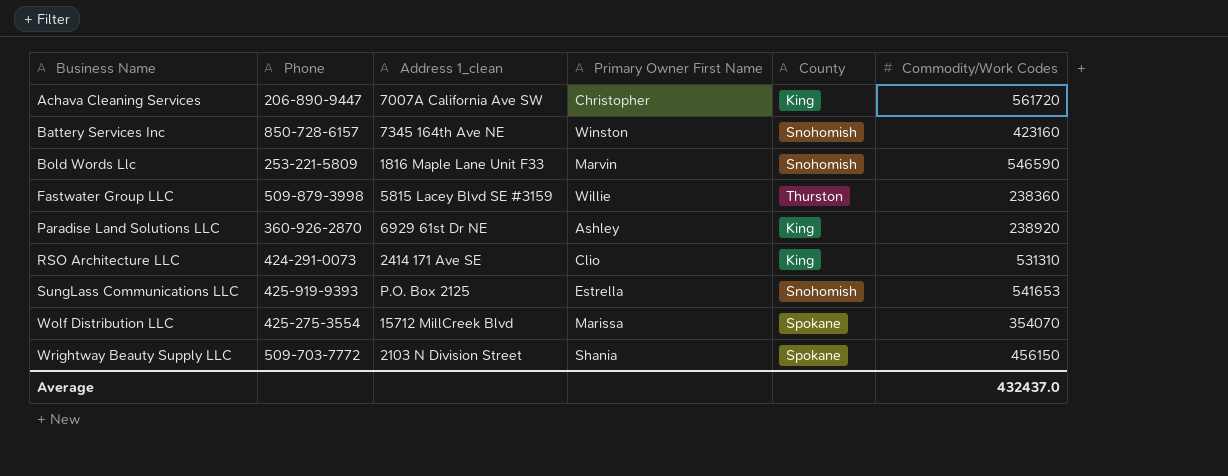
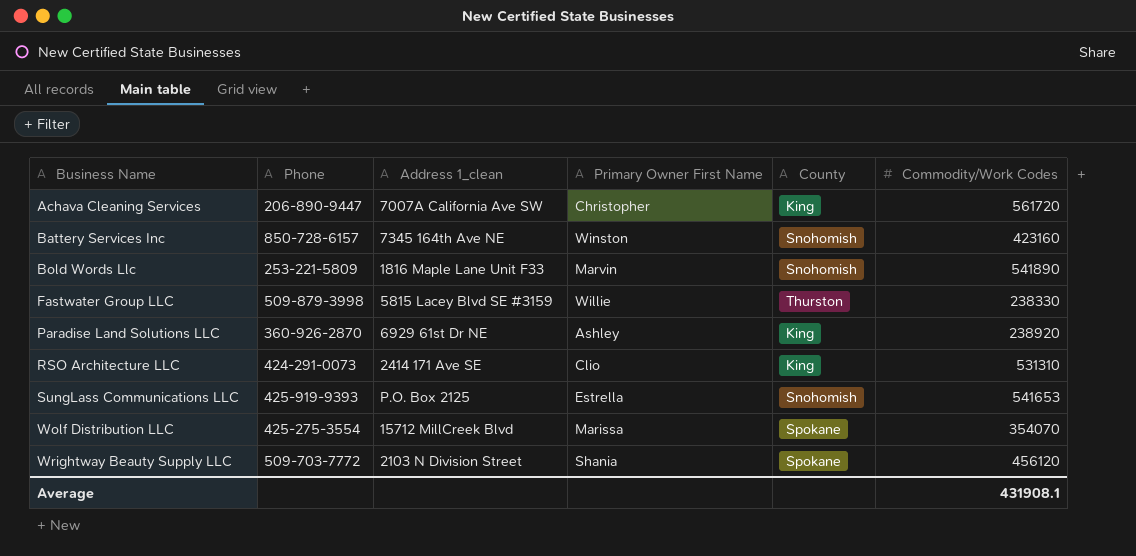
Bold Words Llc | Commodity/Work Codes: 546590 -> 541890
Fastwater Group LLC | Commodity/Work Codes: 238360 -> 238330
Wrightway Beauty Supply LLC | Commodity/Work Codes: 456150 -> 456120
Average | Commodity/Work Codes: 432437.0 -> 431908.1

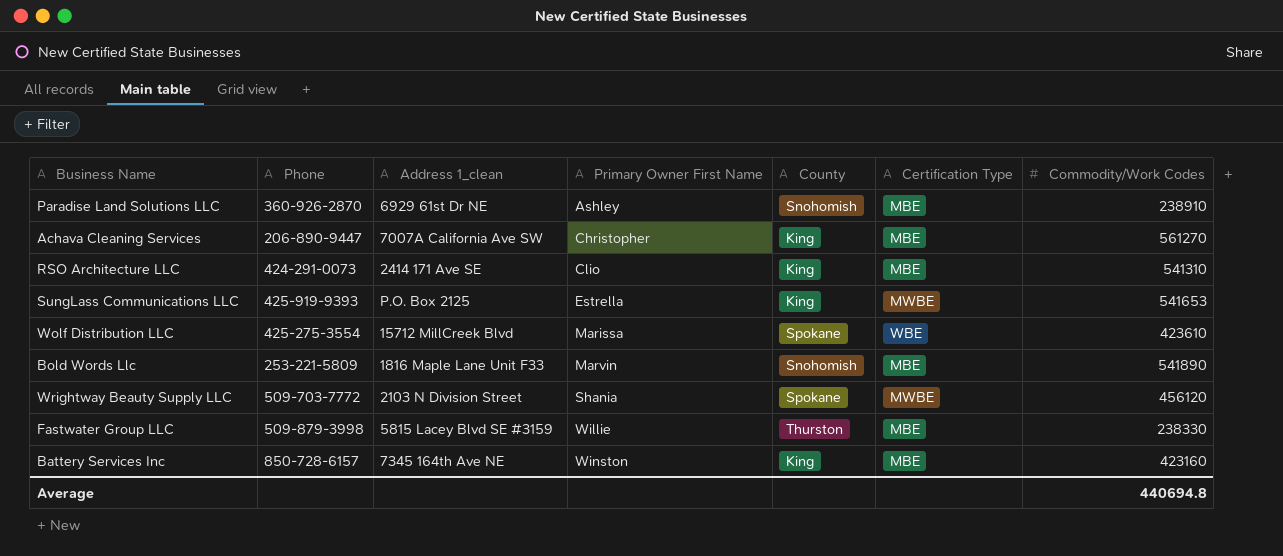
row order: Business Name ascending -> Primary Owner First Name ascending
column Certification Type | position: none -> 6
Paradise Land Solutions LLC | County: King -> Snohomish
Paradise Land Solutions LLC | Commodity/Work Codes: 238920 -> 238910
Achava Cleaning Services | Commodity/Work Codes: 561720 -> 561270
RSO Architecture LLC | Commodity/Work Codes: 531310 -> 541310
SungLass Communications LLC | County: Snohomish -> King
Wolf Distribution LLC | Commodity/Work Codes: 354070 -> 423610
Battery Services Inc | County: Snohomish -> King
Average | Commodity/Work Codes: 431908.1 -> 440694.8

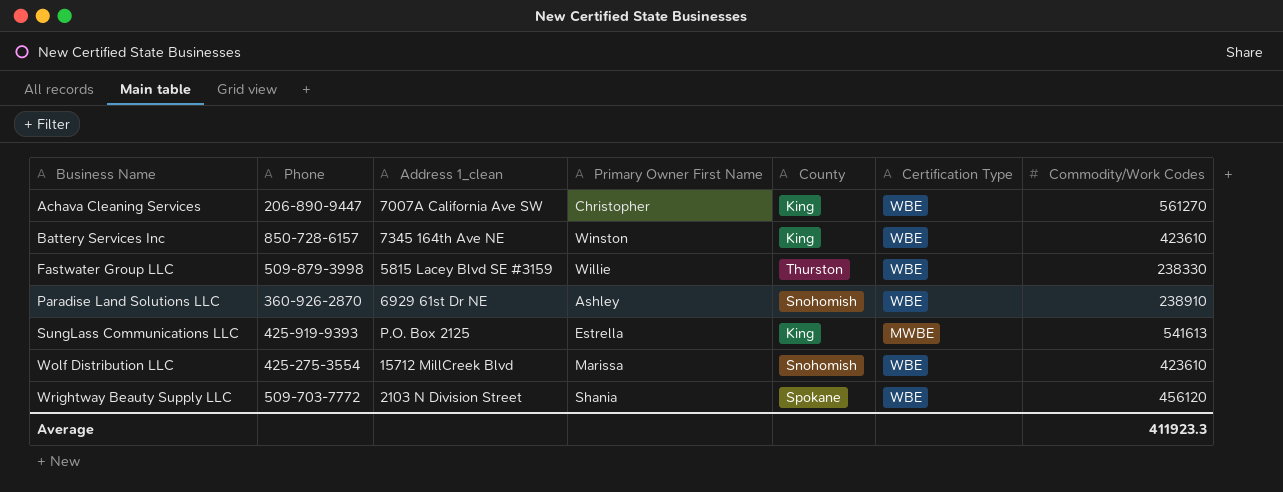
row order: Primary Owner First Name ascending -> Business Name ascending
row RSO Architecture LLC: 424-291-0073 | 2414 171 Ave SE | Clio | King | MBE | 541310 -> none
row Bold Words Llc: 253-221-5809 | 1816 Maple Lane Unit F33 | Marvin | Snohomish | MBE | 541890 -> none
Achava Cleaning Services | Certification Type: MBE -> WBE
Battery Services Inc | Certification Type: MBE -> WBE
Battery Services Inc | Commodity/Work Codes: 423160 -> 423610
Fastwater Group LLC | Certification Type: MBE -> WBE
Paradise Land Solutions LLC | Certification Type: MBE -> WBE
SungLass Communications LLC | Commodity/Work Codes: 541653 -> 541613
Wolf Distribution LLC | County: Spokane -> Snohomish
Wrightway Beauty Supply LLC | Certification Type: MWBE -> WBE
Average | Commodity/Work Codes: 440694.8 -> 411923.3

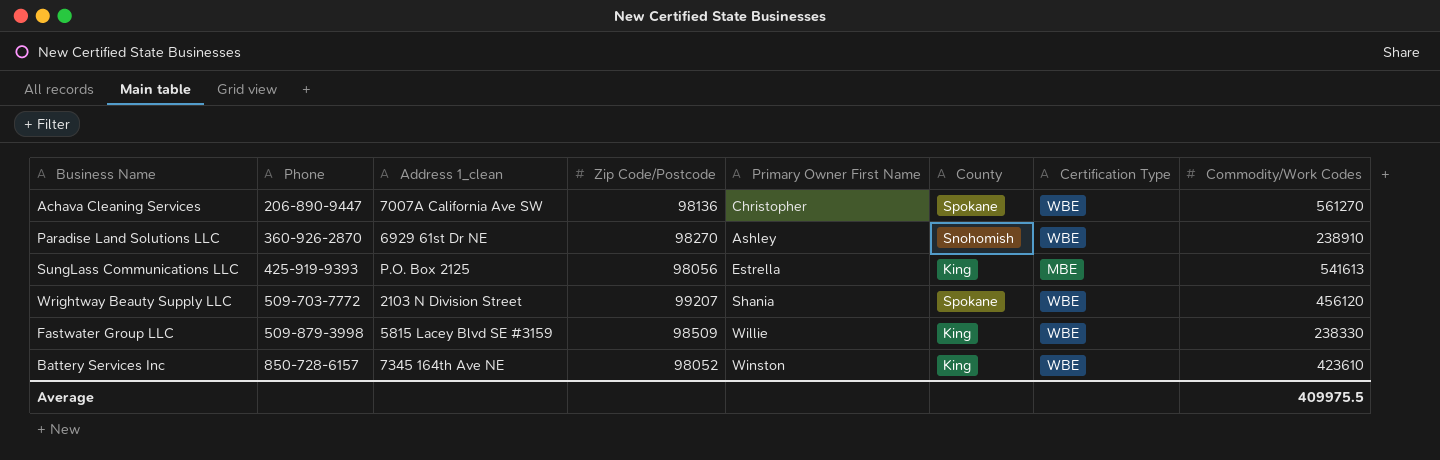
row order: Business Name ascending -> Phone ascending
column Zip Code/Postcode | position: none -> 4
row Wolf Distribution LLC: 425-275-3554 | 15712 MillCreek Blvd | Marissa | Snohomish | WBE | 423610 -> none
Achava Cleaning Services | County: King -> Spokane
SungLass Communications LLC | Certification Type: MWBE -> MBE
Fastwater Group LLC | County: Thurston -> King
Average | Commodity/Work Codes: 411923.3 -> 409975.5

